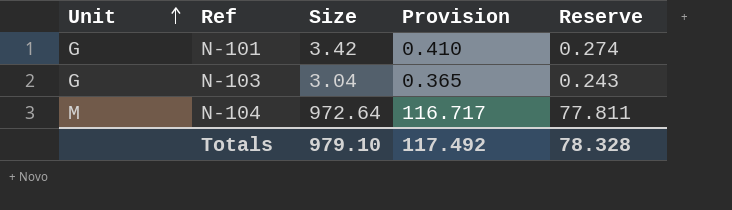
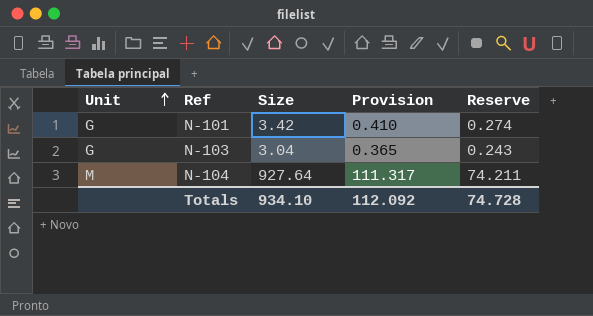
N-104 | Size: 972.64 -> 927.64
N-104 | Provision: 116.717 -> 111.317
N-104 | Reserve: 77.811 -> 74.211
Totals | Size: 979.10 -> 934.10
Totals | Provision: 117.492 -> 112.092
Totals | Reserve: 78.328 -> 74.728

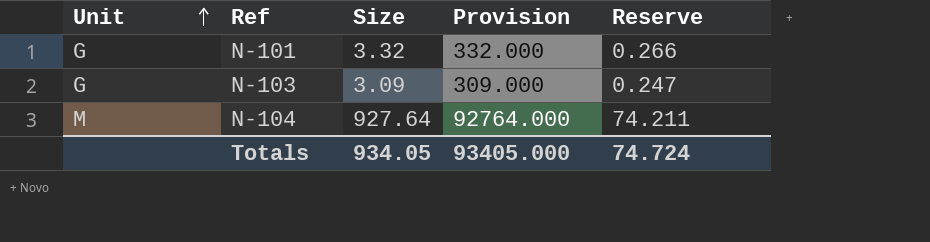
column Provision | formula: [Size] * 0.12 -> [Size] * 100
N-101 | Size: 3.42 -> 3.32
N-101 | Reserve: 0.274 -> 0.266
N-103 | Size: 3.04 -> 3.09
N-103 | Reserve: 0.243 -> 0.247
Totals | Size: 934.10 -> 934.05
Totals | Provision: 112.092 -> 93405.000
Totals | Reserve: 74.728 -> 74.724

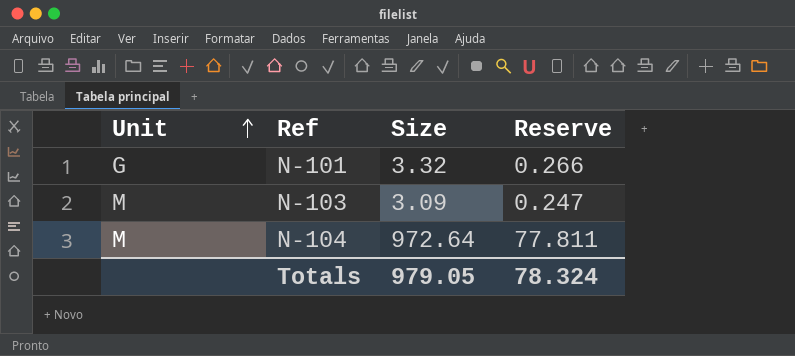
column Provision | formula: [Size] * 100 -> none
N-103 | Unit: G -> M
N-104 | Size: 927.64 -> 972.64
N-104 | Reserve: 74.211 -> 77.811
Totals | Size: 934.05 -> 979.05
Totals | Reserve: 74.724 -> 78.324

